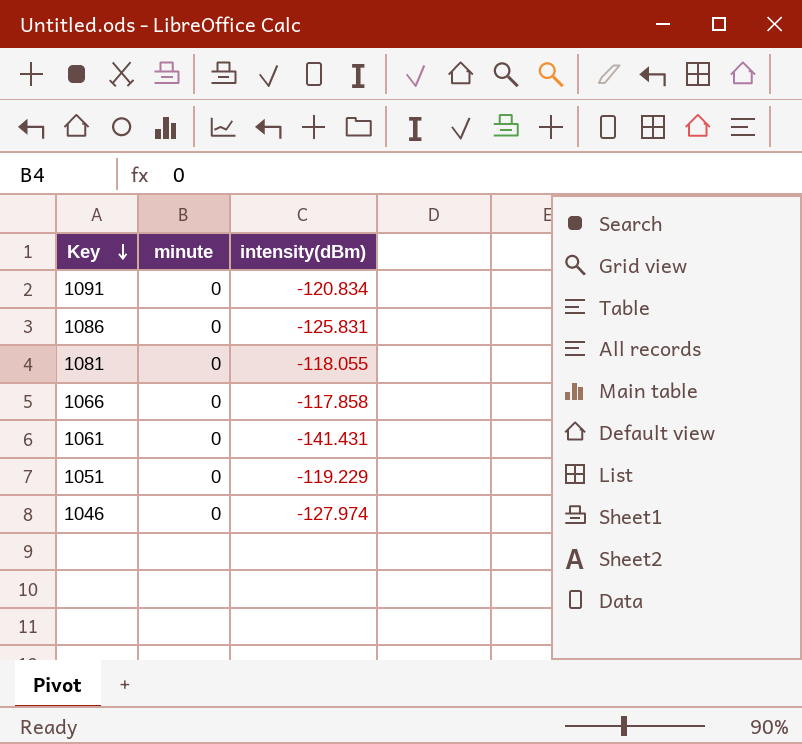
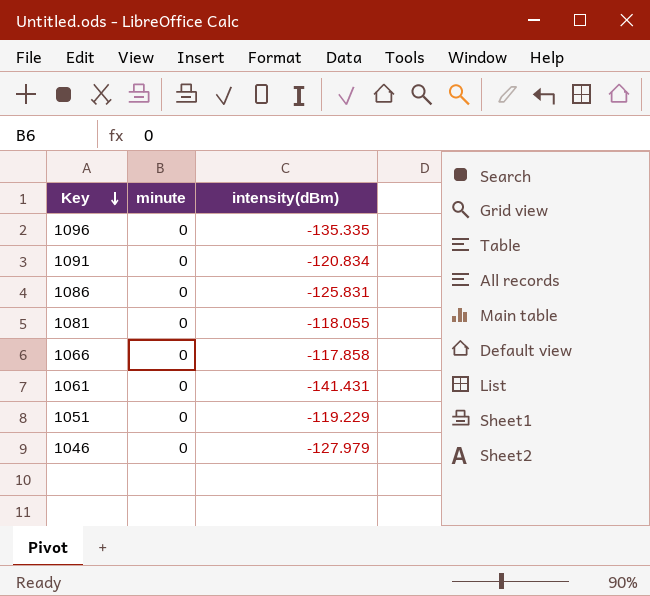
row 1096: none -> 0 | -135.335
1046 | intensity(dBm): -127.974 -> -127.979

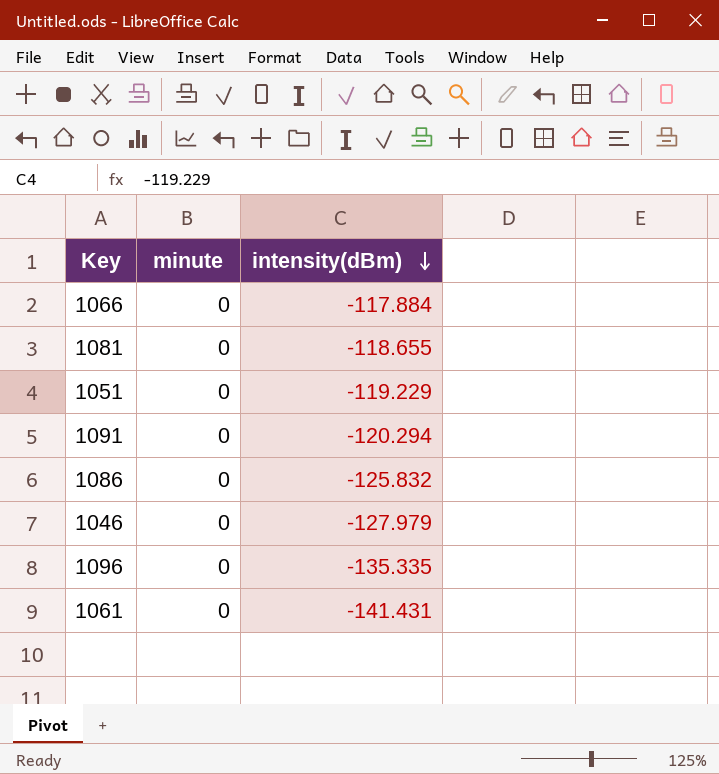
row order: Key descending -> intensity(dBm) descending
1066 | intensity(dBm): -117.858 -> -117.884
1081 | intensity(dBm): -118.055 -> -118.655
1091 | intensity(dBm): -120.834 -> -120.294
1086 | intensity(dBm): -125.831 -> -125.832

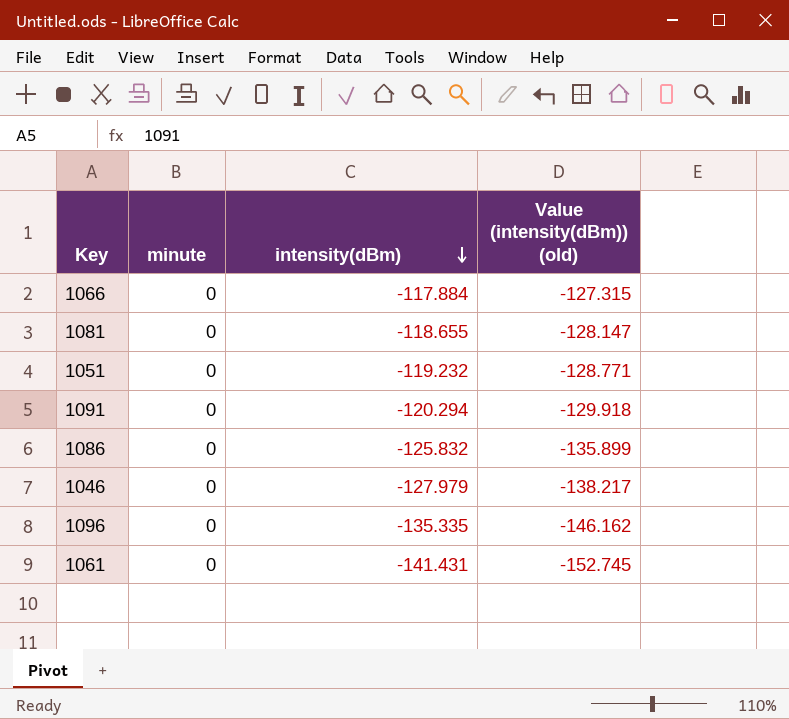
column Value (intensity(dBm)) (old) | formula: none -> [intensity(dBm)] * 1.08
1051 | intensity(dBm): -119.229 -> -119.232

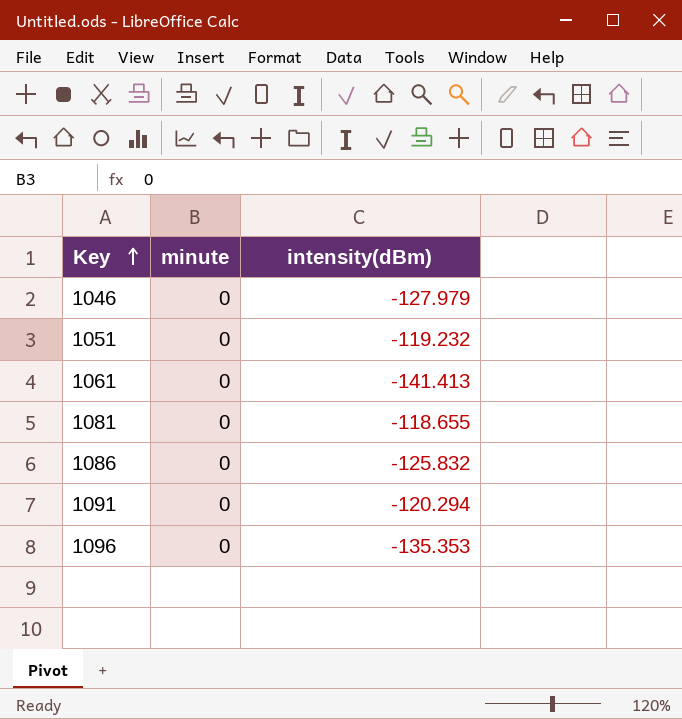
row order: intensity(dBm) descending -> Key ascending
column Value (intensity(dBm)) (old) | formula: [intensity(dBm)] * 1.08 -> none
row 1066: 0 | -117.884 | -127.315 -> none
1061 | intensity(dBm): -141.431 -> -141.413
1096 | intensity(dBm): -135.335 -> -135.353

